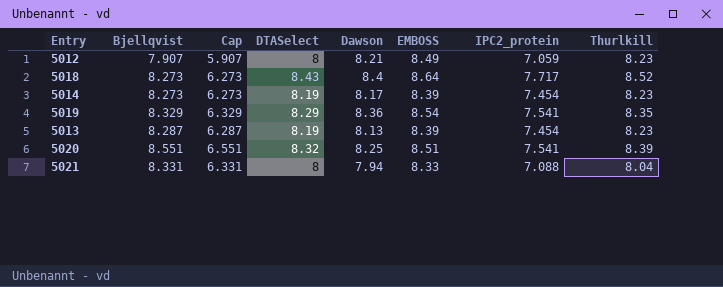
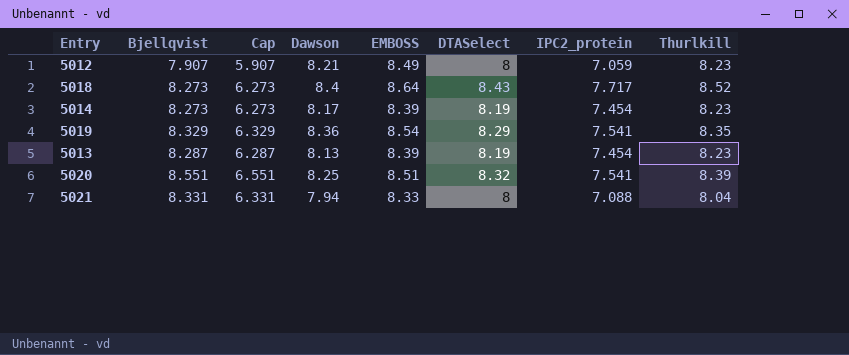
column DTASelect | position: 4 -> 6

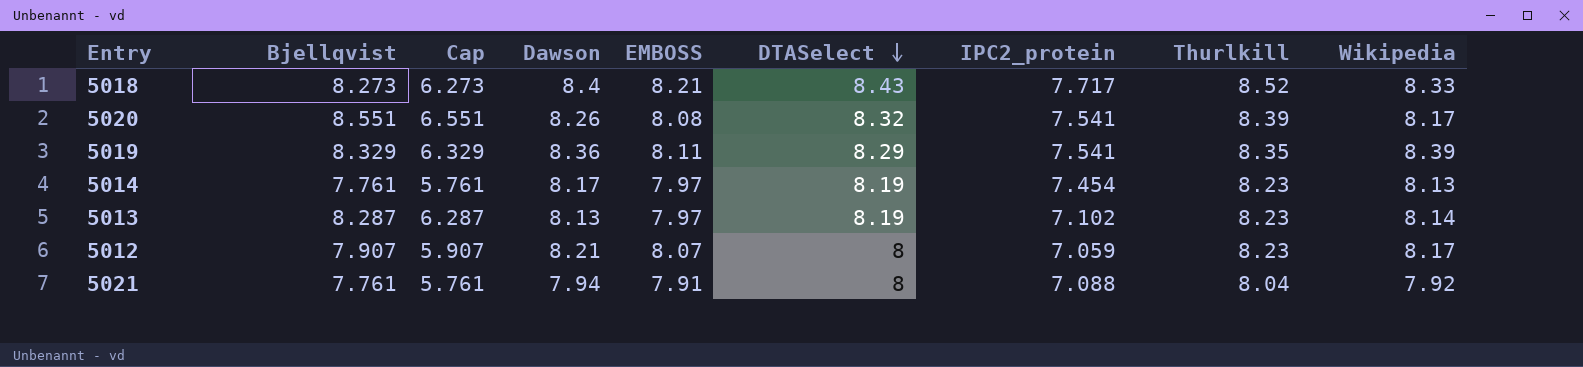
row order: none -> DTASelect descending
column Wikipedia | position: none -> 9
5018 | EMBOSS: 8.64 -> 8.21
5020 | Dawson: 8.25 -> 8.26
5020 | EMBOSS: 8.51 -> 8.08
5019 | EMBOSS: 8.54 -> 8.11
5014 | Bjellqvist: 8.273 -> 7.761
5014 | Cap: 6.273 -> 5.761
5014 | EMBOSS: 8.39 -> 7.97
5013 | EMBOSS: 8.39 -> 7.97
5013 | IPC2_protein: 7.454 -> 7.102
5012 | EMBOSS: 8.49 -> 8.07
5021 | Bjellqvist: 8.331 -> 7.761
5021 | Cap: 6.331 -> 5.761
5021 | EMBOSS: 8.33 -> 7.91

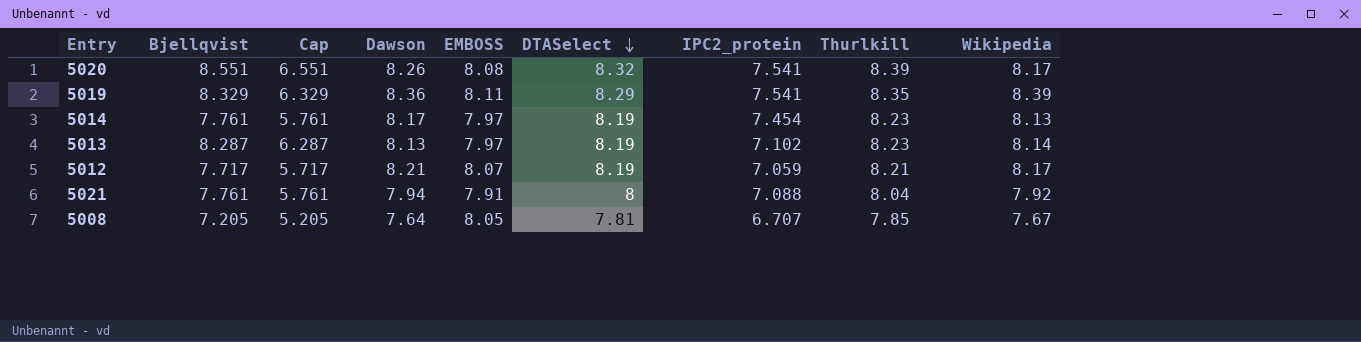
row 5018: 8.273 | 6.273 | 8.4 | 8.21 | 8.43 | 7.717 | 8.52 | 8.33 -> none
5012 | Bjellqvist: 7.907 -> 7.717
5012 | Cap: 5.907 -> 5.717
5012 | DTASelect: 8 -> 8.19
5012 | Thurlkill: 8.23 -> 8.21
row 5008: none -> 7.205 | 5.205 | 7.64 | 8.05 | 7.81 | 6.707 | 7.85 | 7.67

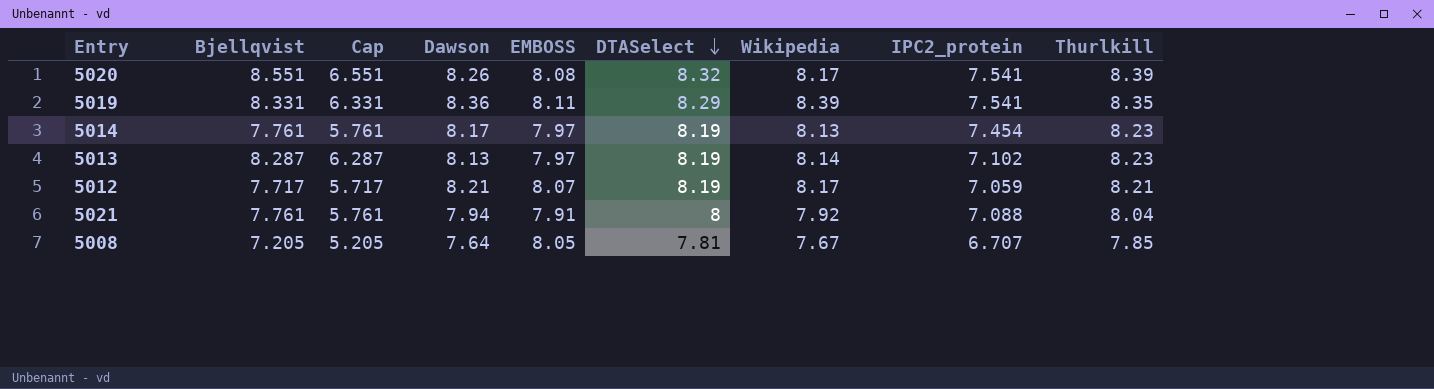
column Wikipedia | position: 9 -> 7
5019 | Bjellqvist: 8.329 -> 8.331
5019 | Cap: 6.329 -> 6.331

